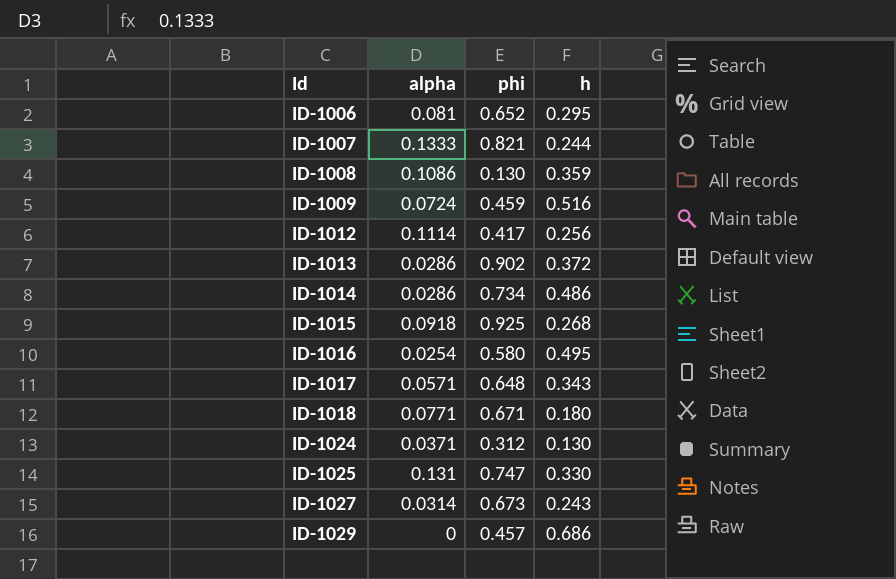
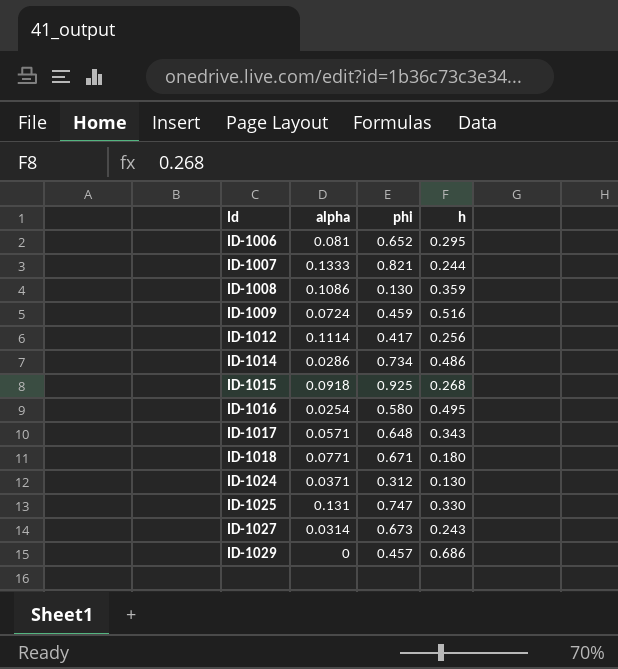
row ID-1013: 0.0286 | 0.902 | 0.372 -> none

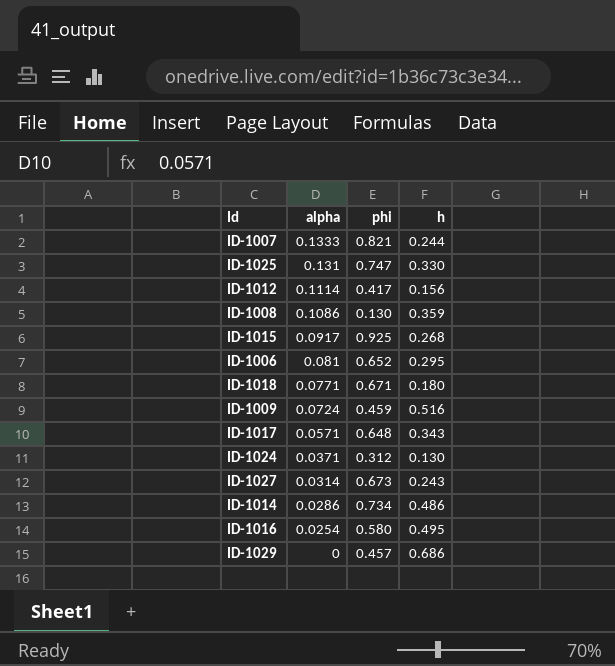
row order: Id ascending -> alpha descending
ID-1012 | h: 0.256 -> 0.156
ID-1015 | alpha: 0.0918 -> 0.0917

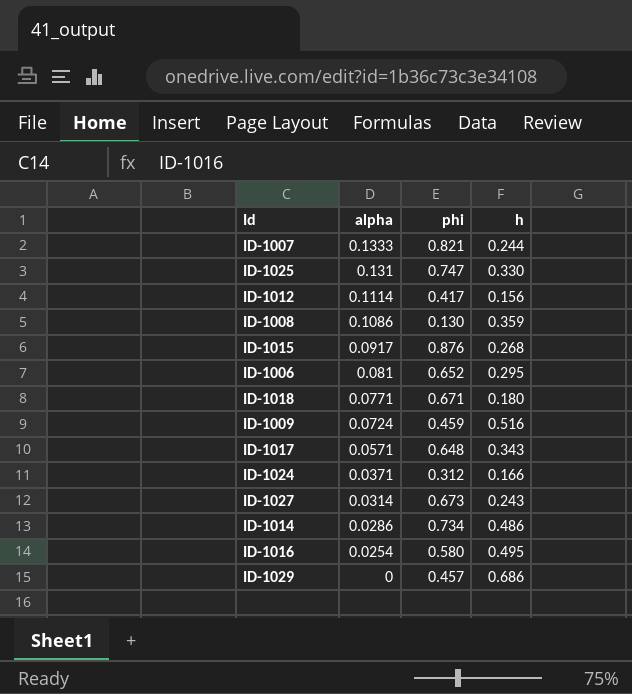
ID-1015 | phi: 0.925 -> 0.876
ID-1024 | h: 0.130 -> 0.166

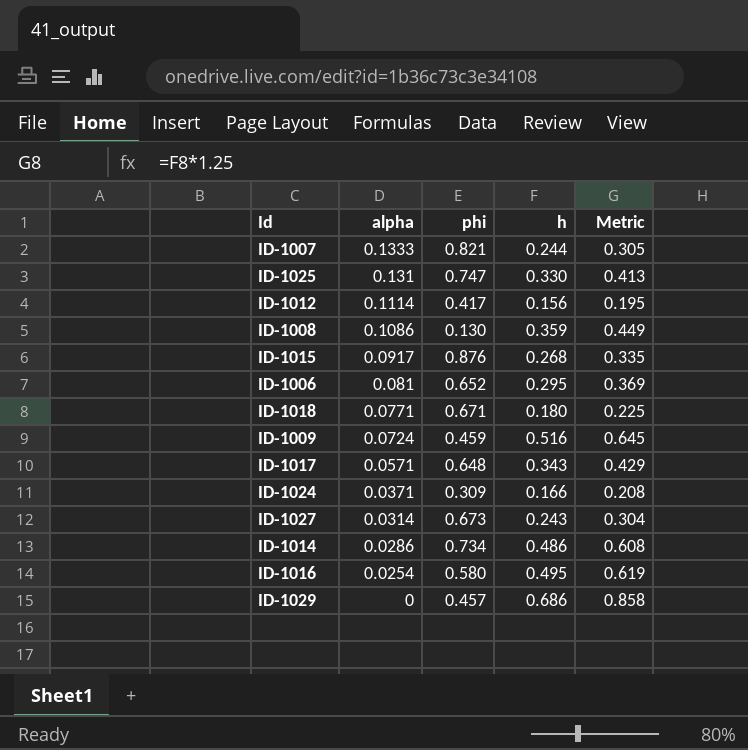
column Metric | formula: none -> [h] * 1.25
ID-1024 | phi: 0.312 -> 0.309

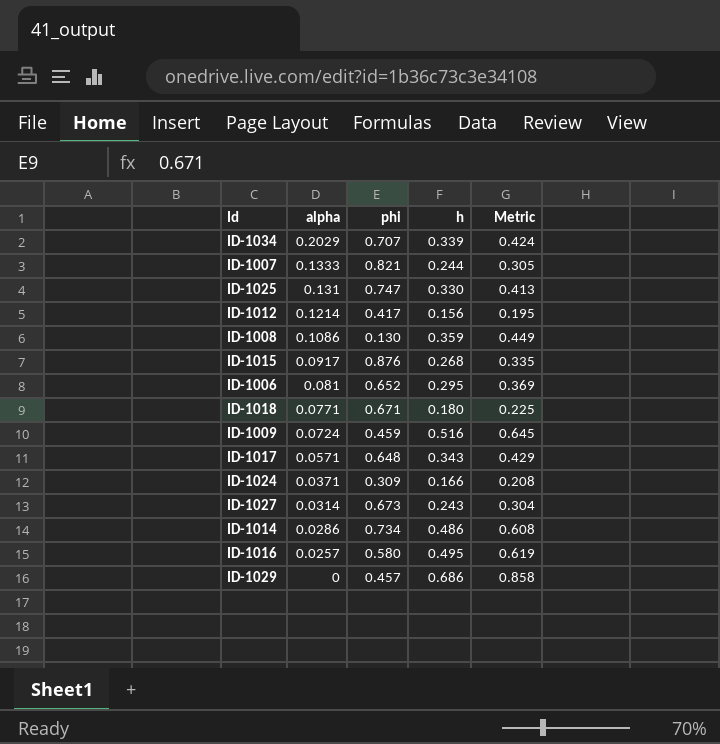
row ID-1034: none -> 0.2029 | 0.707 | 0.339 | 0.424
ID-1012 | alpha: 0.1114 -> 0.1214
ID-1016 | alpha: 0.0254 -> 0.0257

